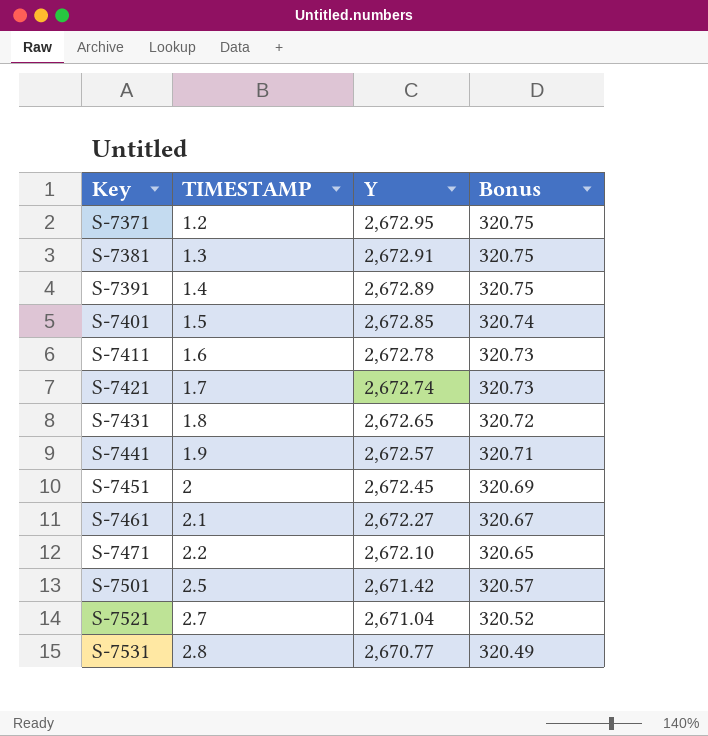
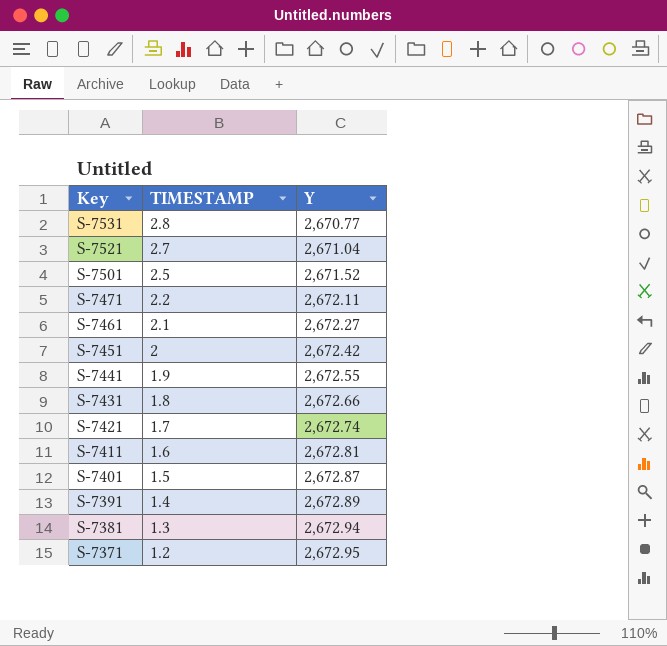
row order: Key ascending -> Key descending
column Bonus | formula: [Y] * 0.12 -> none
S-7501 | Y: 2,671.42 -> 2,671.52
S-7471 | Y: 2,672.10 -> 2,672.11
S-7451 | Y: 2,672.45 -> 2,672.42
S-7441 | Y: 2,672.57 -> 2,672.55
S-7431 | Y: 2,672.65 -> 2,672.66
S-7411 | Y: 2,672.78 -> 2,672.81
S-7401 | Y: 2,672.85 -> 2,672.87
S-7381 | Y: 2,672.91 -> 2,672.94

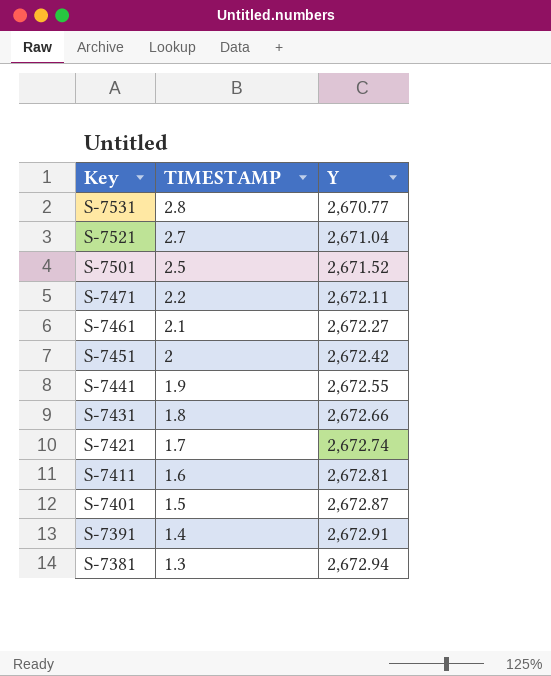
row S-7371: 1.2 | 2,672.95 -> none
S-7391 | Y: 2,672.89 -> 2,672.91

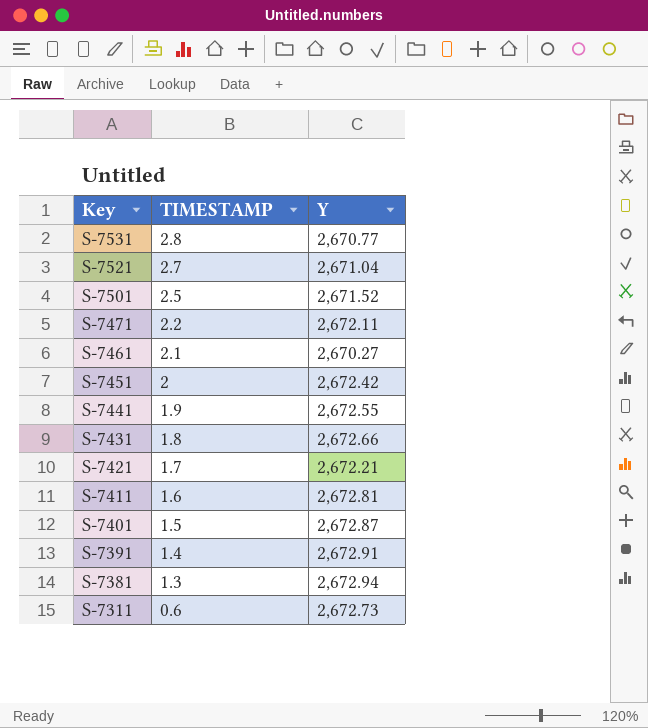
S-7461 | Y: 2,672.27 -> 2,670.27
S-7421 | Y: 2,672.74 -> 2,672.21
row S-7311: none -> 0.6 | 2,672.73

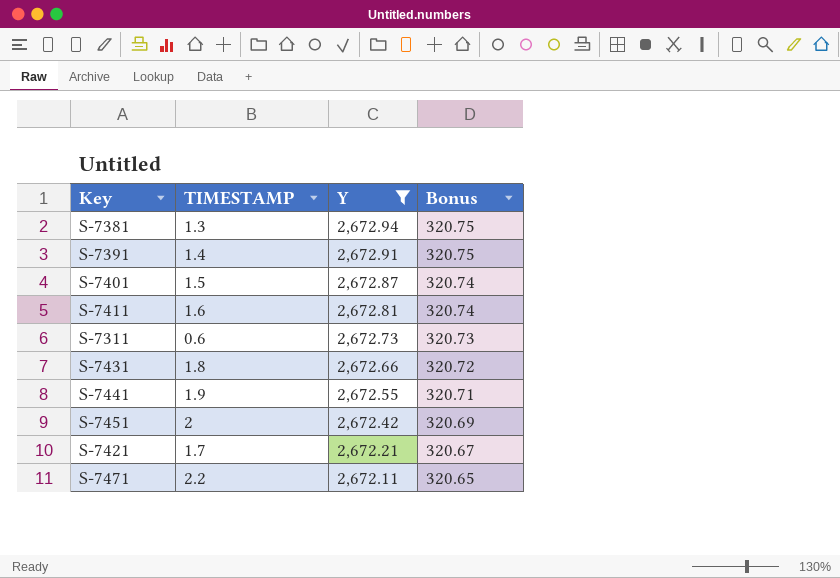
filter: none -> Y >= 2,672.11
row order: Key descending -> Y descending
column Bonus | formula: none -> [Y] * 0.12

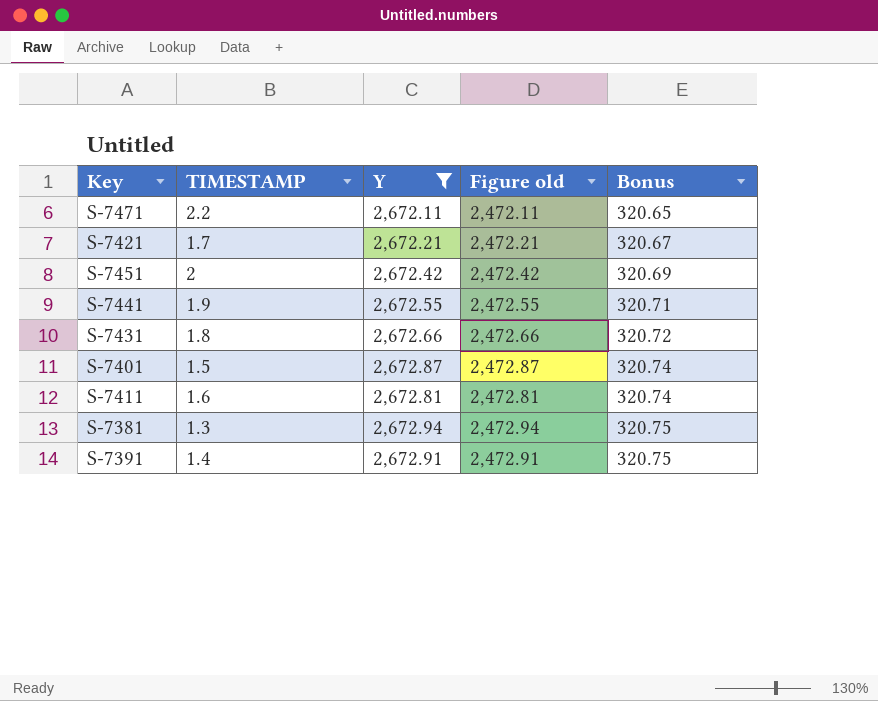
row order: Y descending -> Bonus ascending
column Figure old | formula: none -> [Y] - 200
row S-7311: 0.6 | 2,672.73 | 320.73 -> none

